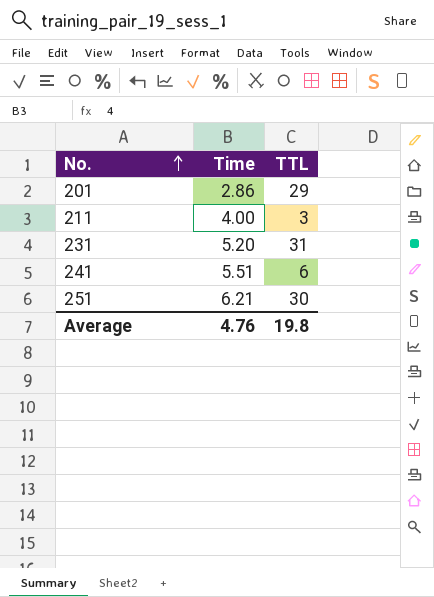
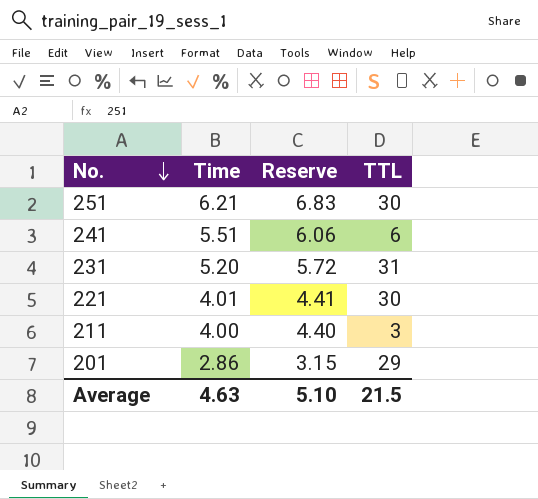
row order: No. ascending -> No. descending
column Reserve | formula: none -> [Time] * 1.1
row 221: none -> 4.01 | 4.41 | 30
Average | Time: 4.76 -> 4.63
Average | TTL: 19.8 -> 21.5

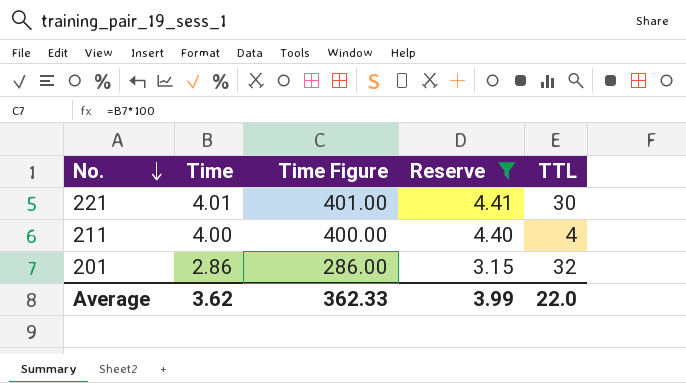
filter: none -> Reserve <= 4.41
column Time Figure | formula: none -> [Time] * 100
211 | TTL: 3 -> 4
201 | TTL: 29 -> 32
Average | Time: 4.63 -> 3.62
Average | Reserve: 5.10 -> 3.99
Average | TTL: 21.5 -> 22.0

